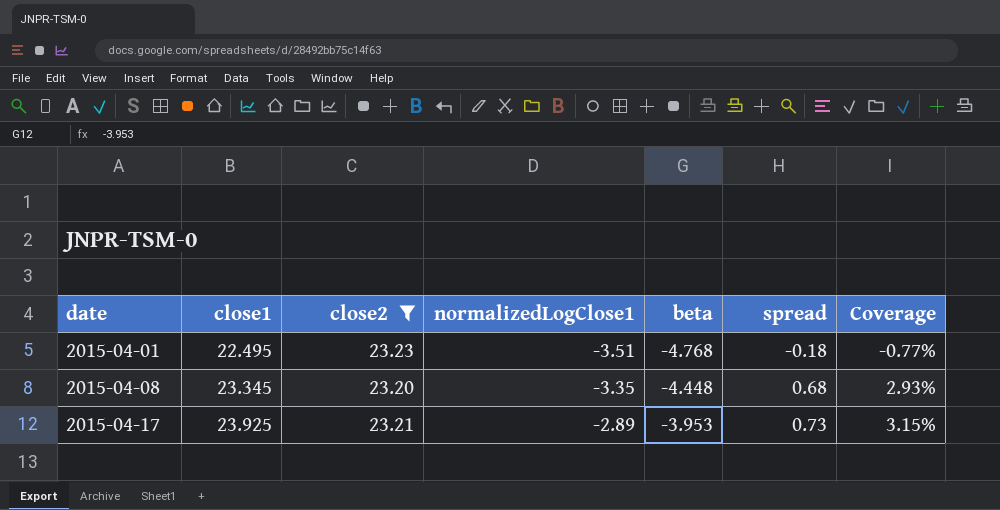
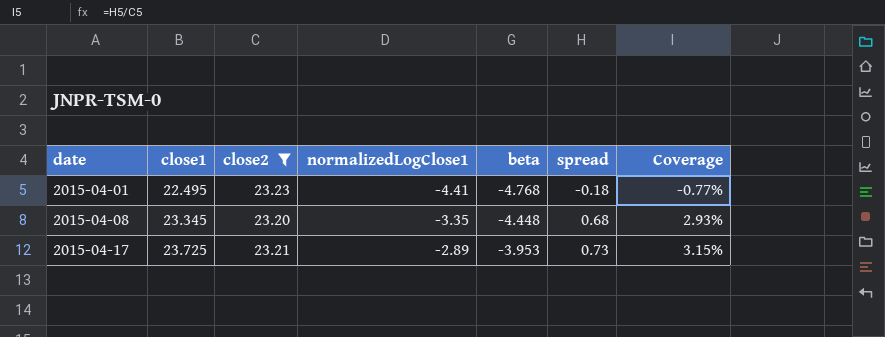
2015-04-01 | normalizedLogClose1: -3.51 -> -4.41
2015-04-17 | close1: 23.925 -> 23.725

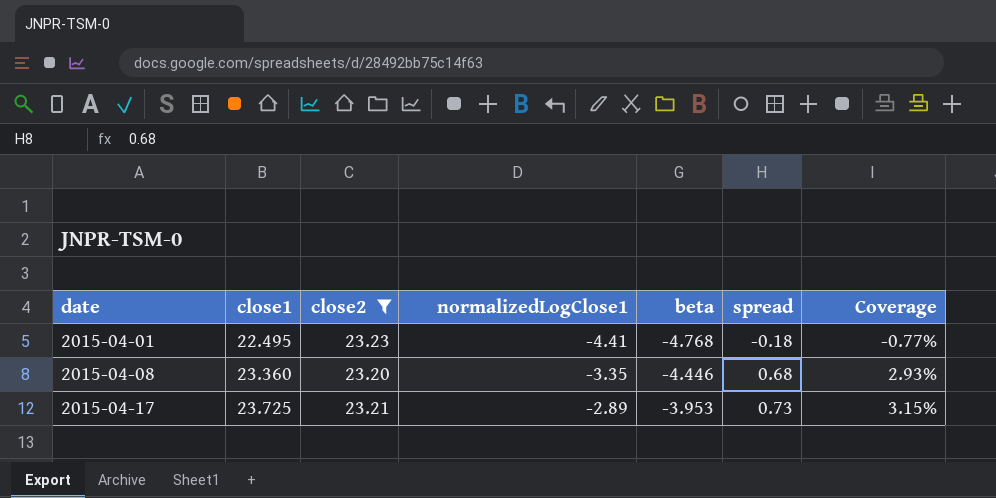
2015-04-08 | close1: 23.345 -> 23.360
2015-04-08 | beta: -4.448 -> -4.446

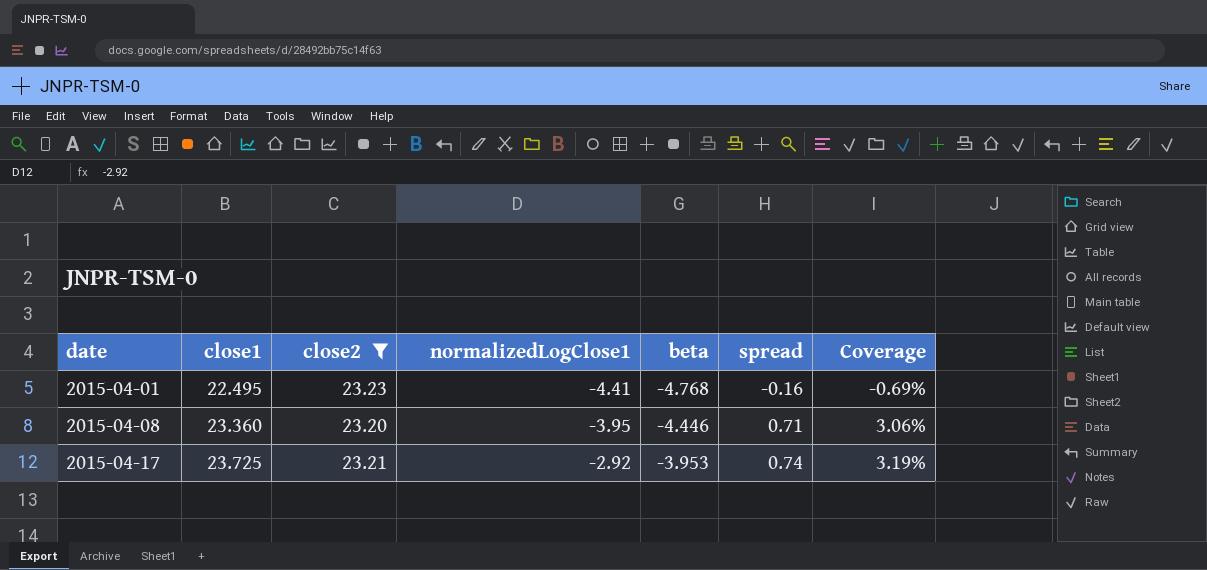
2015-04-01 | spread: -0.18 -> -0.16
2015-04-01 | Coverage: -0.77% -> -0.69%
2015-04-08 | normalizedLogClose1: -3.35 -> -3.95
2015-04-08 | spread: 0.68 -> 0.71
2015-04-08 | Coverage: 2.93% -> 3.06%
2015-04-17 | normalizedLogClose1: -2.89 -> -2.92
2015-04-17 | spread: 0.73 -> 0.74
2015-04-17 | Coverage: 3.15% -> 3.19%

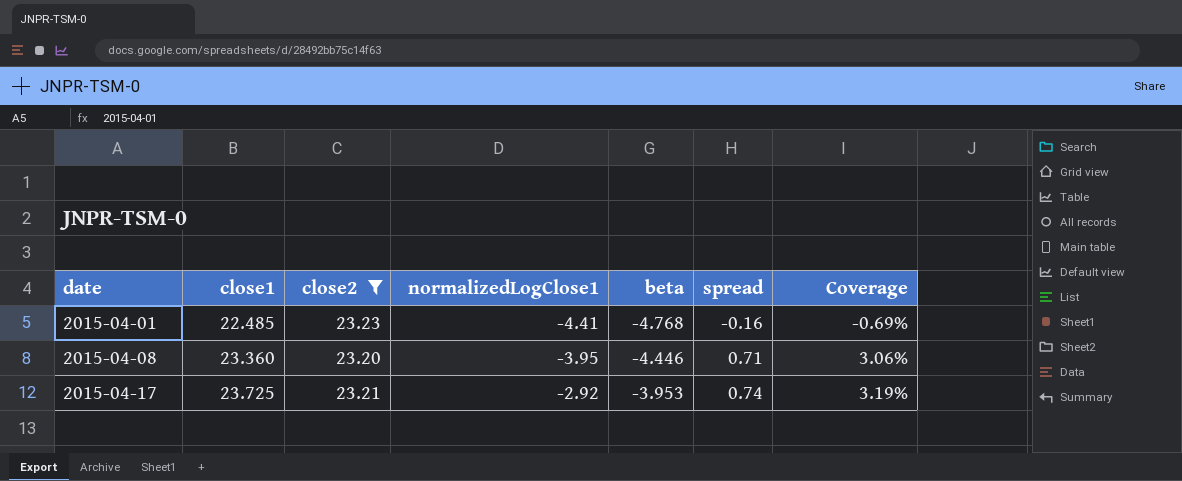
2015-04-01 | close1: 22.495 -> 22.485

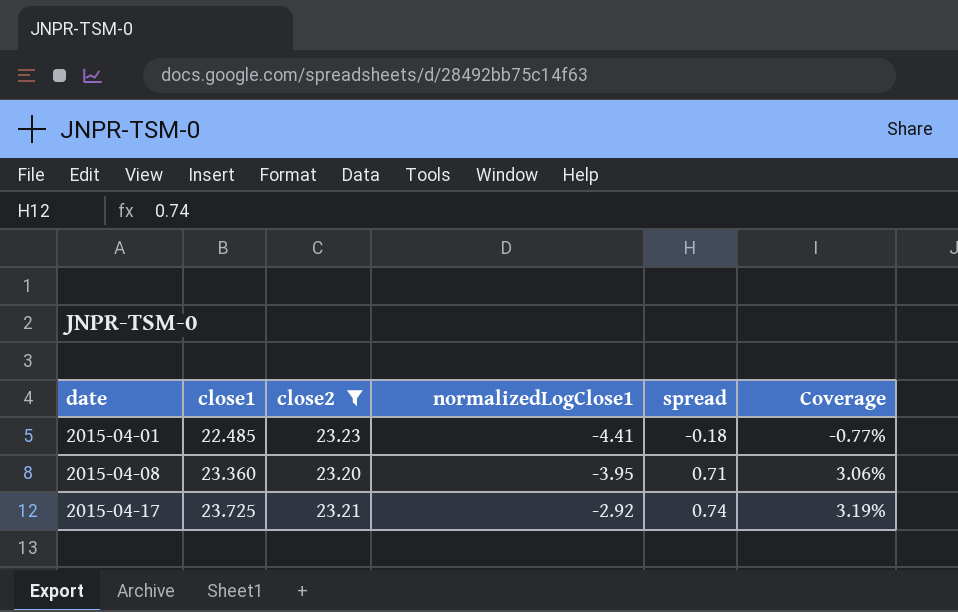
column beta | position: 5 -> none
2015-04-01 | spread: -0.16 -> -0.18
2015-04-01 | Coverage: -0.69% -> -0.77%

